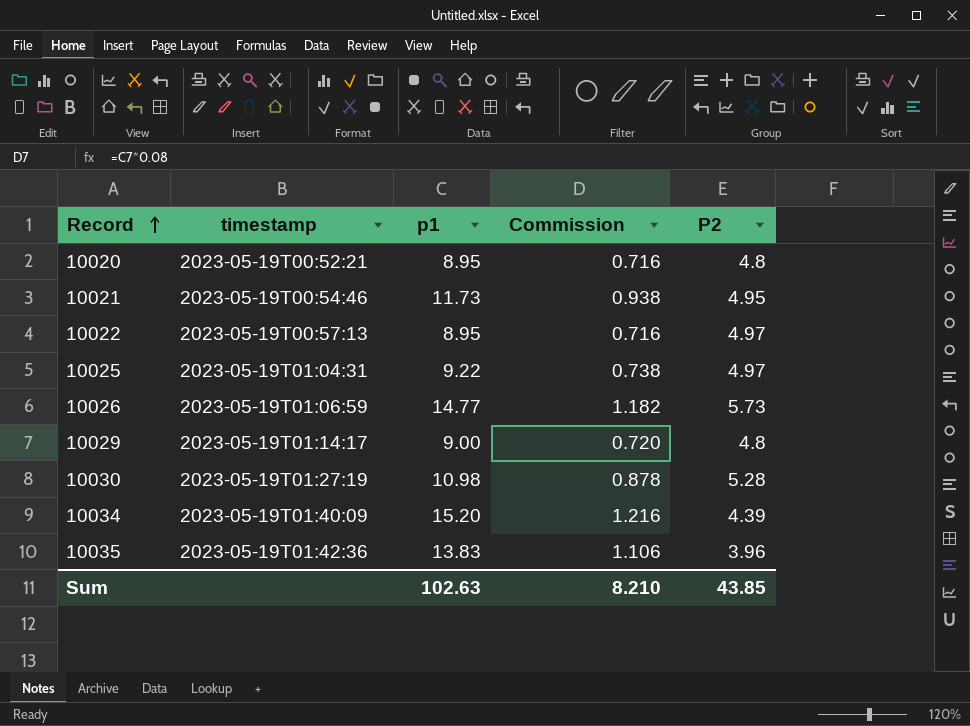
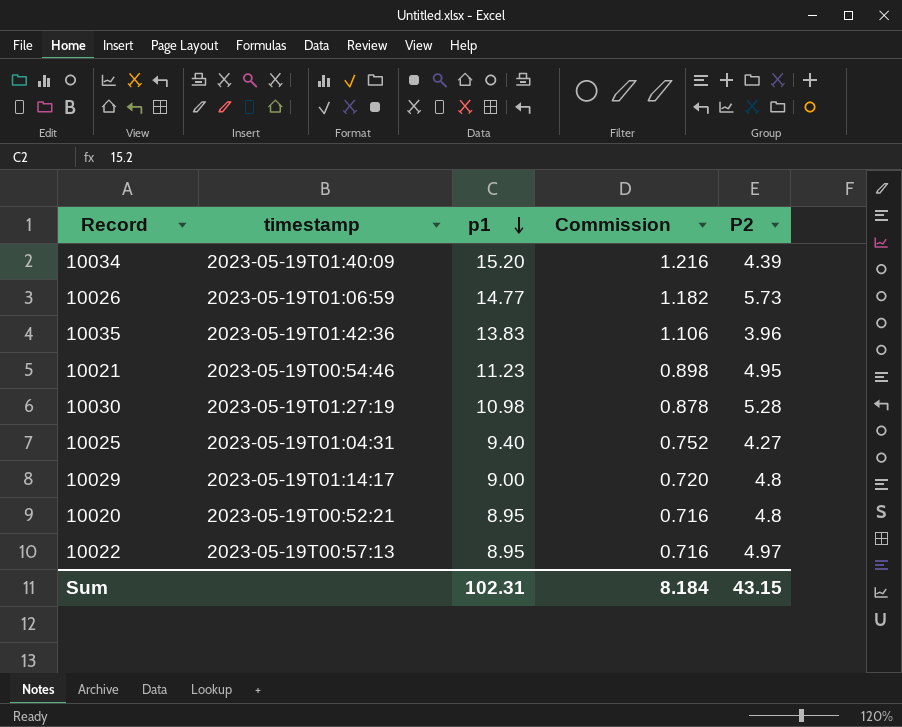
row order: Record ascending -> p1 descending
10021 | p1: 11.73 -> 11.23
10021 | Commission: 0.938 -> 0.898
10025 | p1: 9.22 -> 9.40
10025 | Commission: 0.738 -> 0.752
10025 | P2: 4.97 -> 4.27
Sum | p1: 102.63 -> 102.31
Sum | Commission: 8.210 -> 8.184
Sum | P2: 43.85 -> 43.15

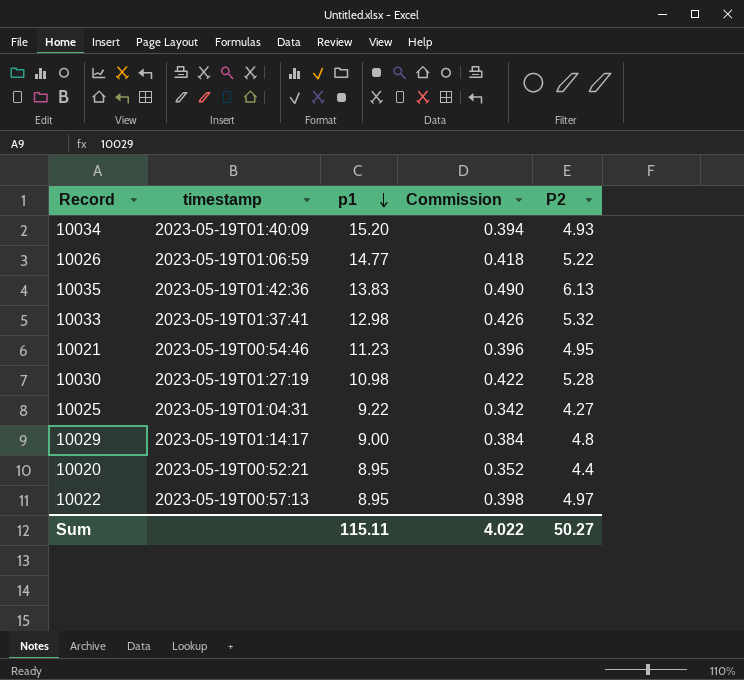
column Commission | formula: [p1] * 0.08 -> [P2] * 0.08
10034 | P2: 4.39 -> 4.93
10026 | P2: 5.73 -> 5.22
10035 | P2: 3.96 -> 6.13
row 10033: none -> 2023-05-19T01:37:41 | 12.98 | 0.426 | 5.32
10025 | p1: 9.40 -> 9.22
10020 | P2: 4.8 -> 4.4
Sum | p1: 102.31 -> 115.11
Sum | Commission: 8.184 -> 4.022
Sum | P2: 43.15 -> 50.27

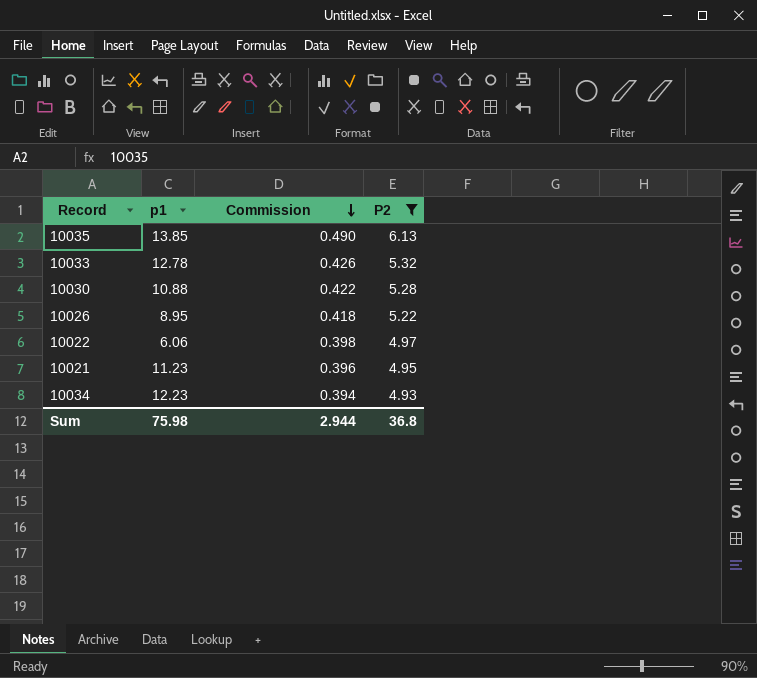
filter: none -> P2 >= 4.93
row order: p1 descending -> Commission descending
column timestamp | position: 2 -> none
10035 | p1: 13.83 -> 13.85
10033 | p1: 12.98 -> 12.78
10030 | p1: 10.98 -> 10.88
10026 | p1: 14.77 -> 8.95
10022 | p1: 8.95 -> 6.06
10034 | p1: 15.20 -> 12.23
Sum | p1: 115.11 -> 75.98
Sum | Commission: 4.022 -> 2.944
Sum | P2: 50.27 -> 36.8

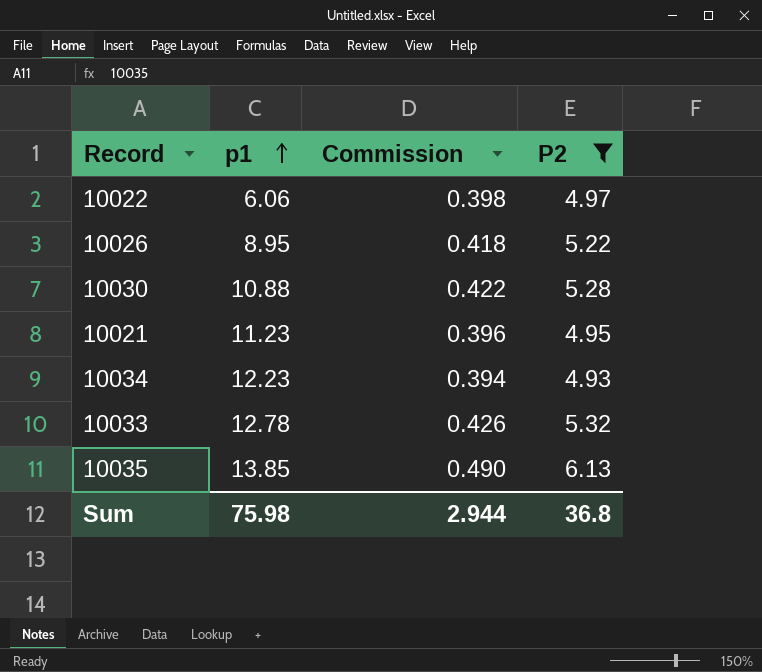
row order: Commission descending -> p1 ascending

